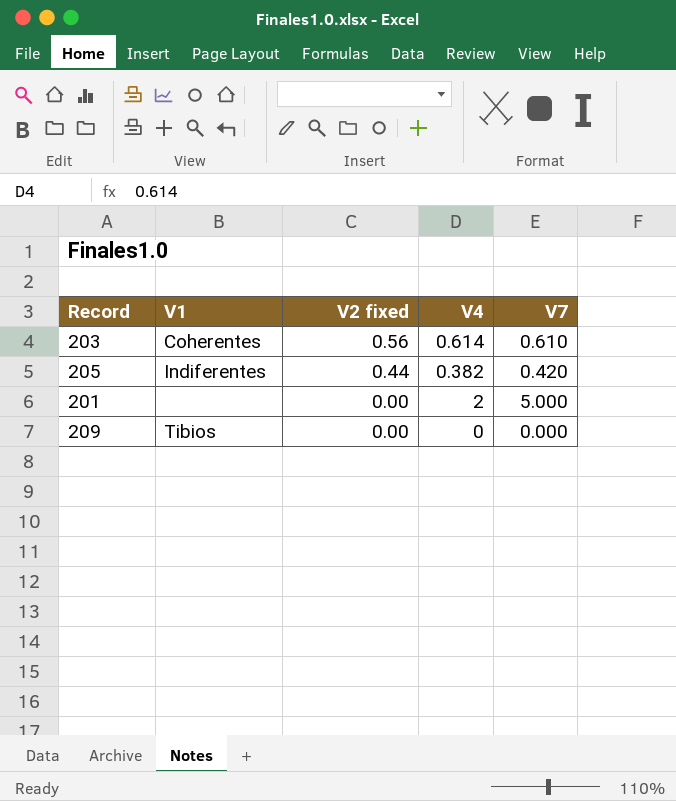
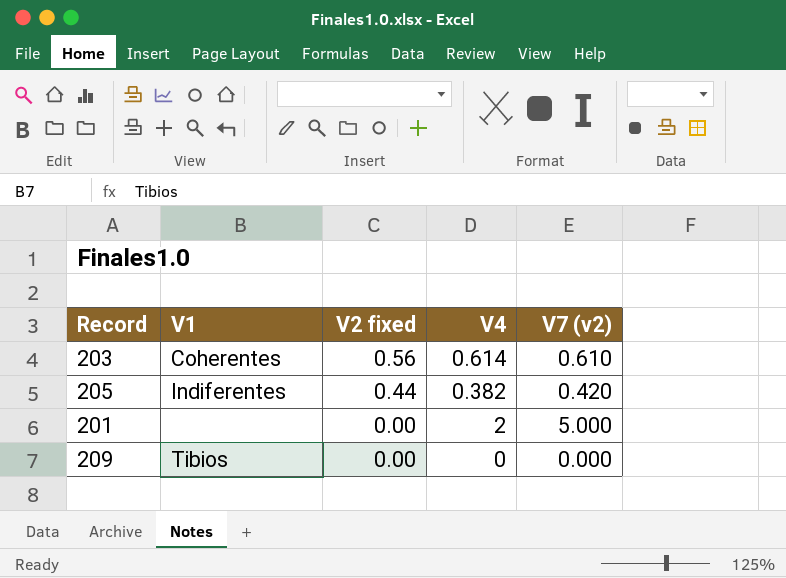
column name: V7 -> V7 (v2)

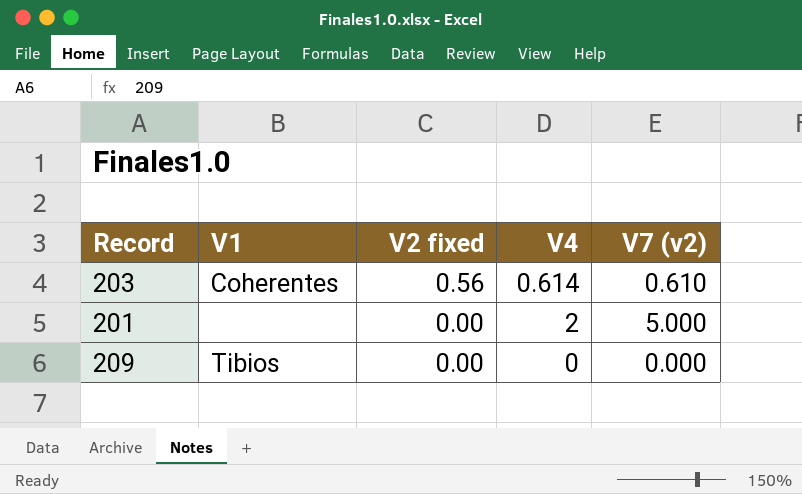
row 205: Indiferentes | 0.44 | 0.382 | 0.420 -> none

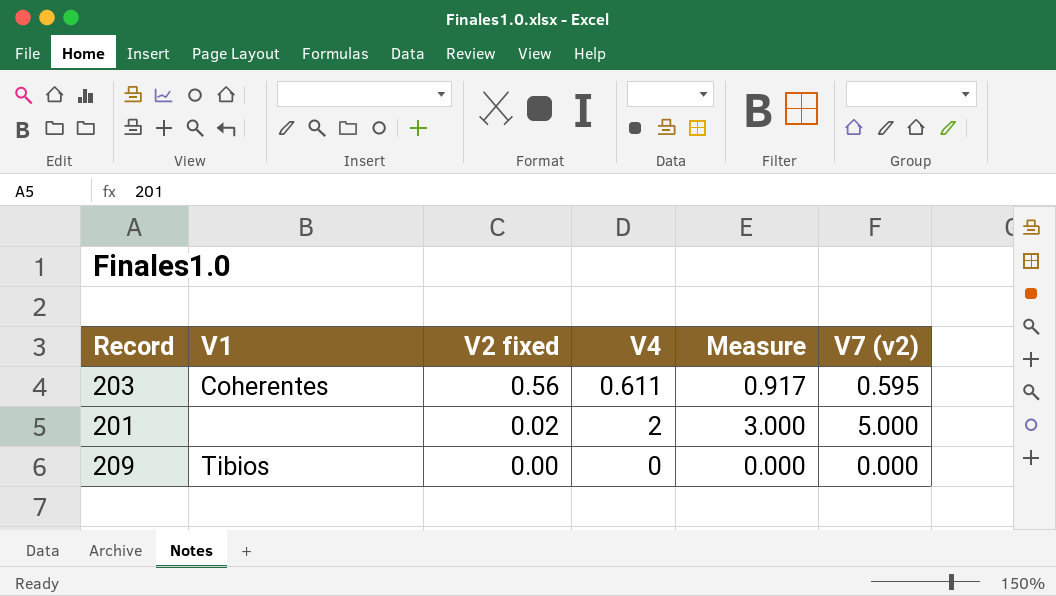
column Measure | formula: none -> [V4] * 1.5
203 | V4: 0.614 -> 0.611
203 | V7 (v2): 0.610 -> 0.595
201 | V2 fixed: 0.00 -> 0.02

